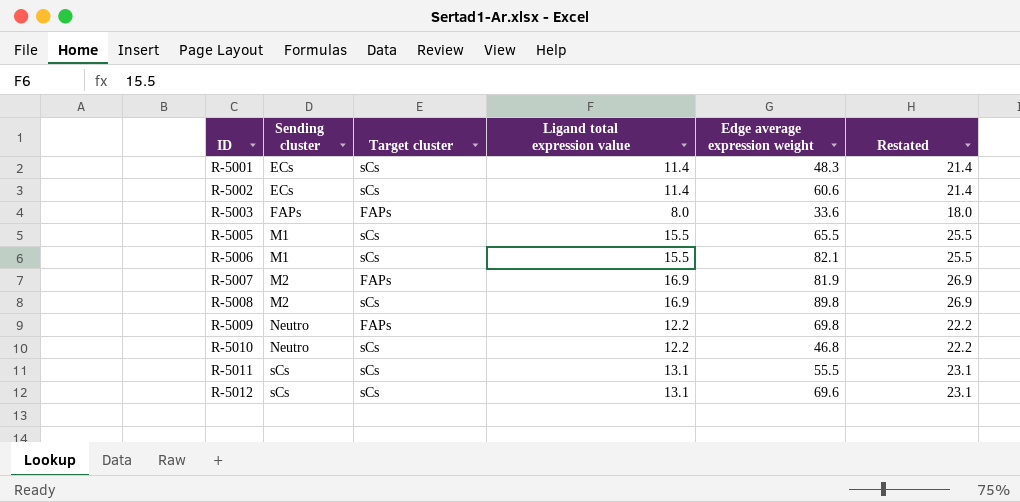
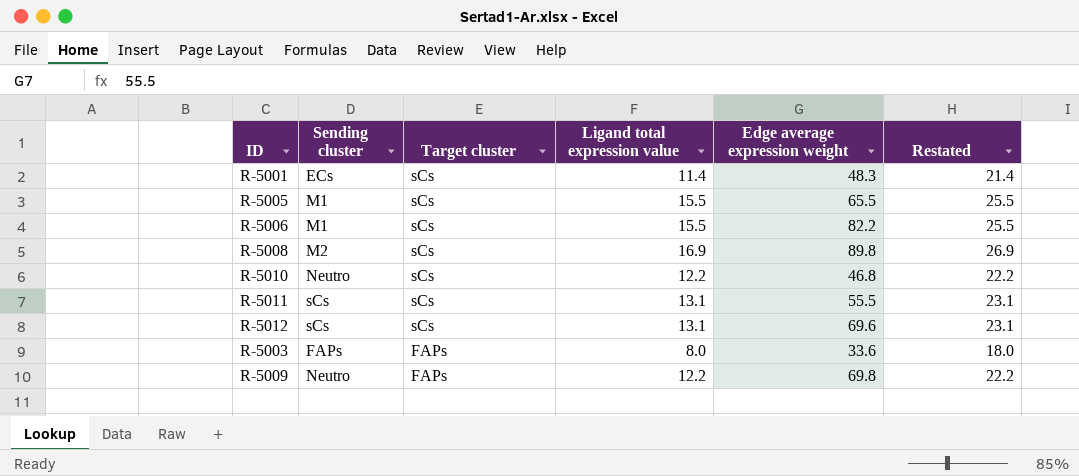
row order: ID ascending -> Target cluster descending
row R-5002: ECs | sCs | 11.4 | 60.6 | 21.4 -> none
row R-5007: M2 | FAPs | 16.9 | 81.9 | 26.9 -> none
R-5006 | Edge average expression weight: 82.1 -> 82.2

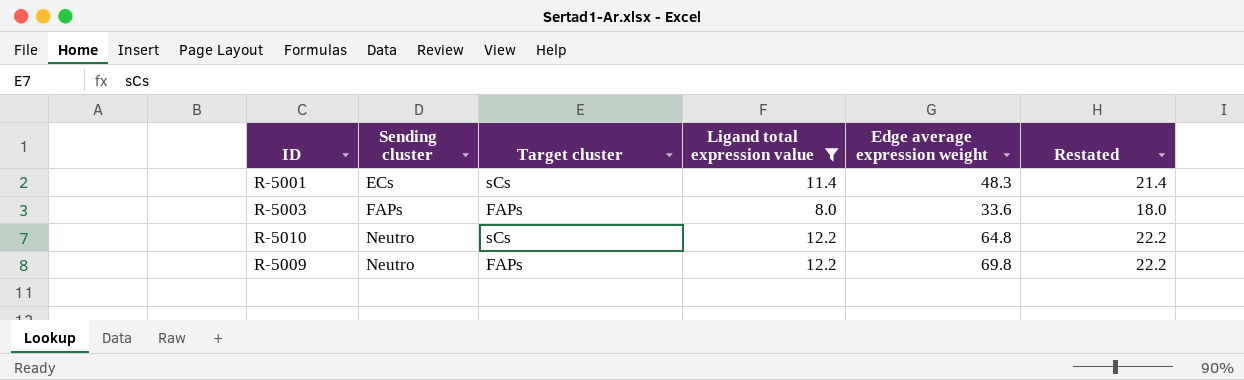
filter: none -> Ligand total expression value <= 12.2
row order: Target cluster descending -> Sending cluster ascending
R-5010 | Edge average expression weight: 46.8 -> 64.8

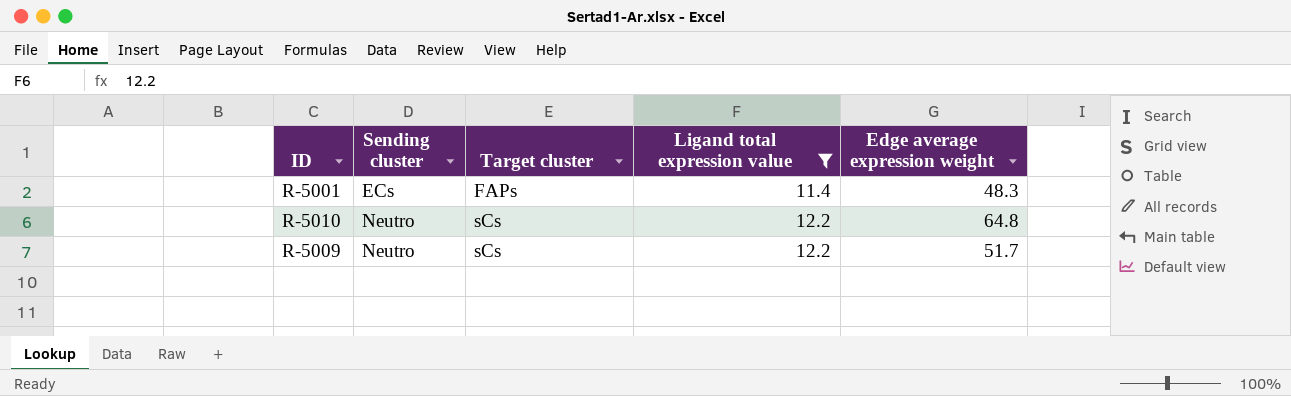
column Restated | formula: [Ligand total expression value] + 10 -> none
row R-5003: FAPs | FAPs | 8.0 | 33.6 | 18.0 -> none
R-5001 | Target cluster: sCs -> FAPs
R-5009 | Target cluster: FAPs -> sCs
R-5009 | Edge average expression weight: 69.8 -> 51.7

